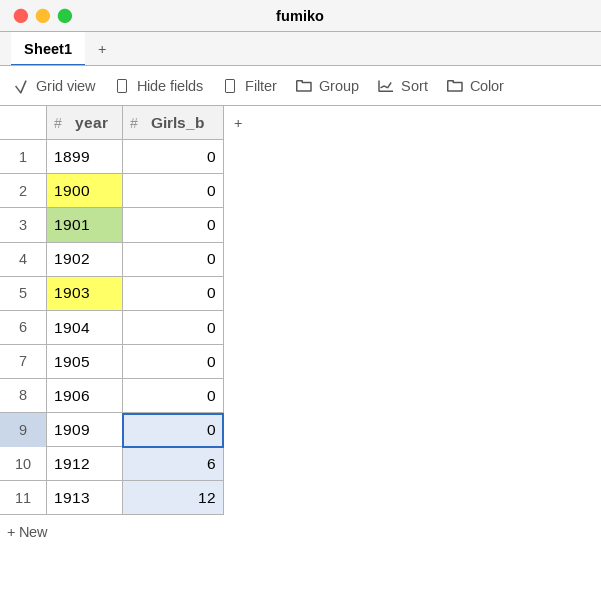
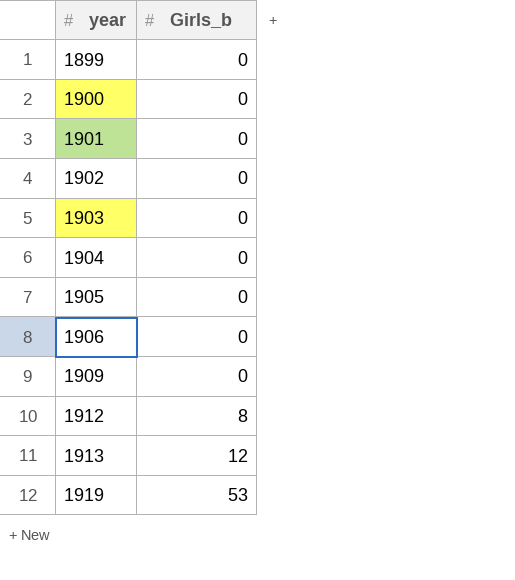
1912 | Girls_b: 6 -> 8
row 1919: none -> 53

